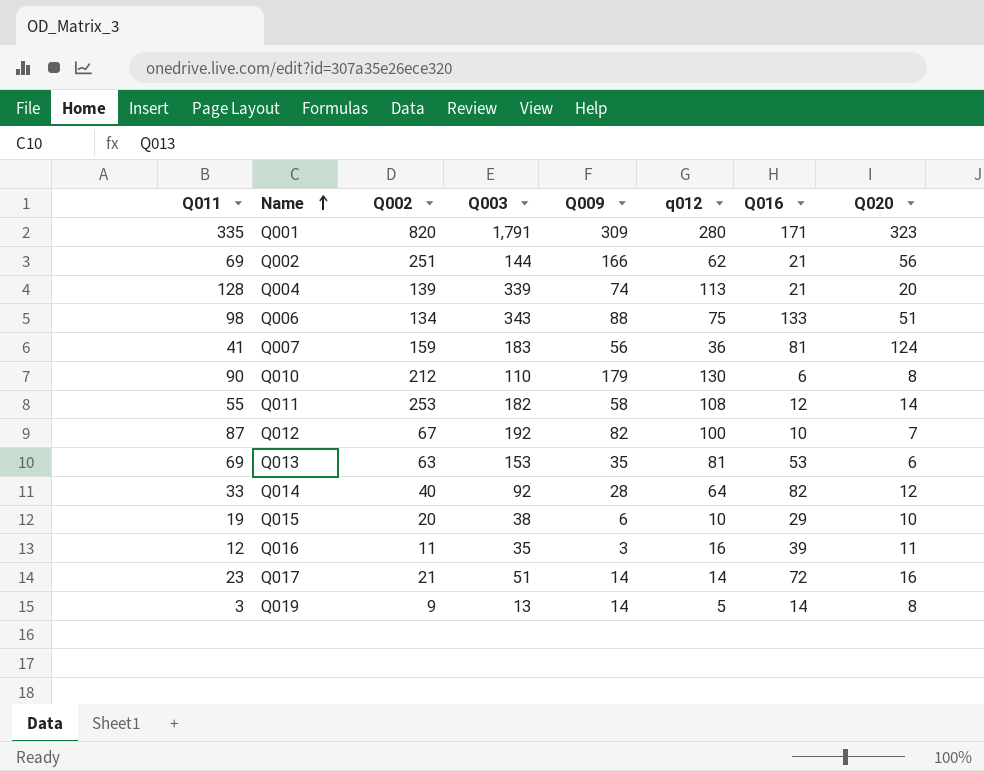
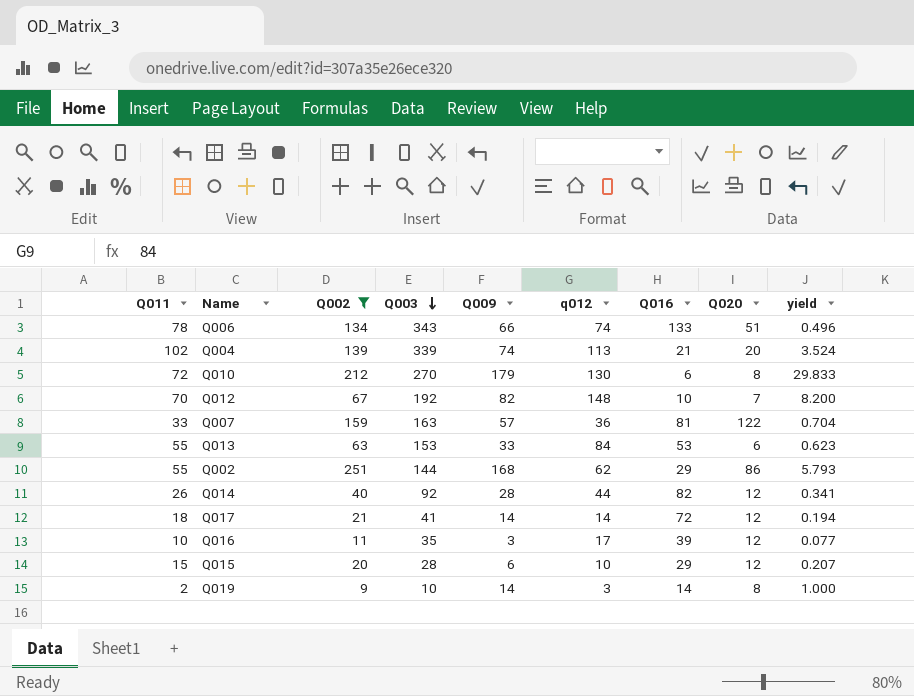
filter: none -> Q002 <= 251
row order: Name ascending -> Q003 descending
column yield | formula: none -> [Q009] / [Q016]
Q006 | Q011: 98 -> 78
Q006 | Q009: 88 -> 66
Q006 | q012: 75 -> 74
Q004 | Q011: 128 -> 102
Q010 | Q011: 90 -> 72
Q010 | Q003: 110 -> 270
Q012 | Q011: 87 -> 70
Q012 | q012: 100 -> 148
Q007 | Q011: 41 -> 33
Q007 | Q003: 183 -> 163
Q007 | Q009: 56 -> 57
Q007 | Q020: 124 -> 122
Q013 | Q011: 69 -> 55
Q013 | Q009: 35 -> 33
Q013 | q012: 81 -> 84
Q002 | Q011: 69 -> 55
Q002 | Q009: 166 -> 168
Q002 | Q016: 21 -> 29
Q002 | Q020: 56 -> 86
Q014 | Q011: 33 -> 26
Q014 | q012: 64 -> 44
Q017 | Q011: 23 -> 18
Q017 | Q003: 51 -> 41
Q017 | Q020: 16 -> 12
Q016 | Q011: 12 -> 10
Q016 | q012: 16 -> 17
Q016 | Q020: 11 -> 12
Q015 | Q011: 19 -> 15
Q015 | Q003: 38 -> 28
Q015 | Q020: 10 -> 12
Q019 | Q011: 3 -> 2
Q019 | Q003: 13 -> 10
Q019 | q012: 5 -> 3

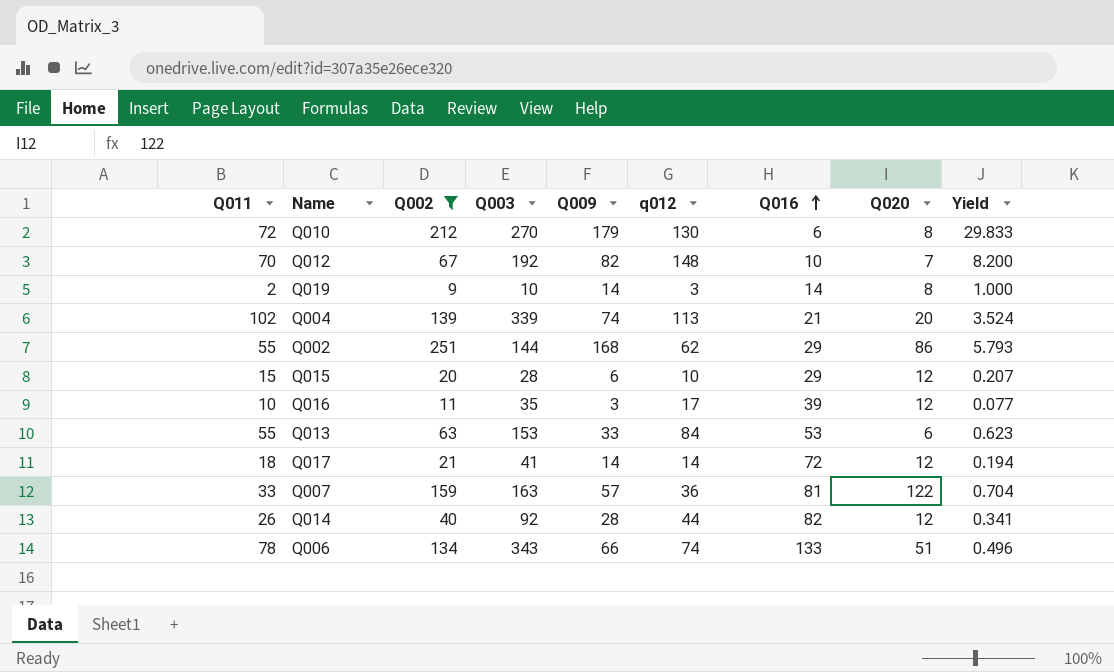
row order: Q003 descending -> Q016 ascending
column name: yield -> Yield

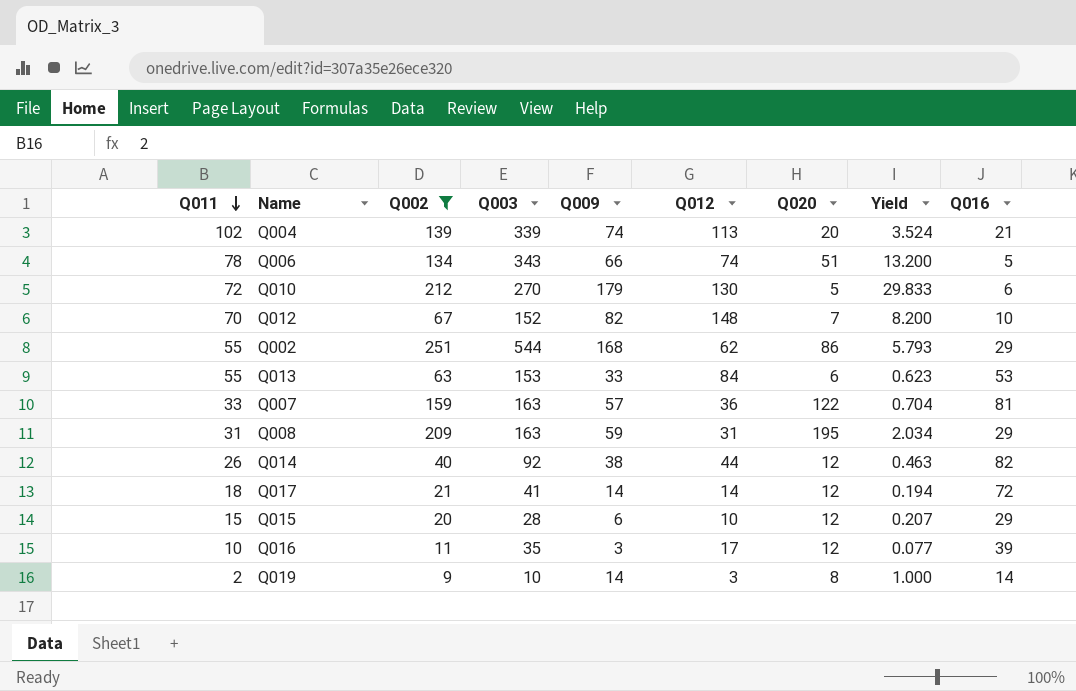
row order: Q016 ascending -> Q011 descending
column name: q012 -> Q012
column Q016 | position: 7 -> 9
Q006 | Yield: 0.496 -> 13.200
Q006 | Q016: 133 -> 5
Q010 | Q020: 8 -> 5
Q012 | Q003: 192 -> 152
Q002 | Q003: 144 -> 544
row Q008: none -> 31 | 209 | 163 | 59 | 31 | 195 | 2.034 | 29
Q014 | Q009: 28 -> 38
Q014 | Yield: 0.341 -> 0.463

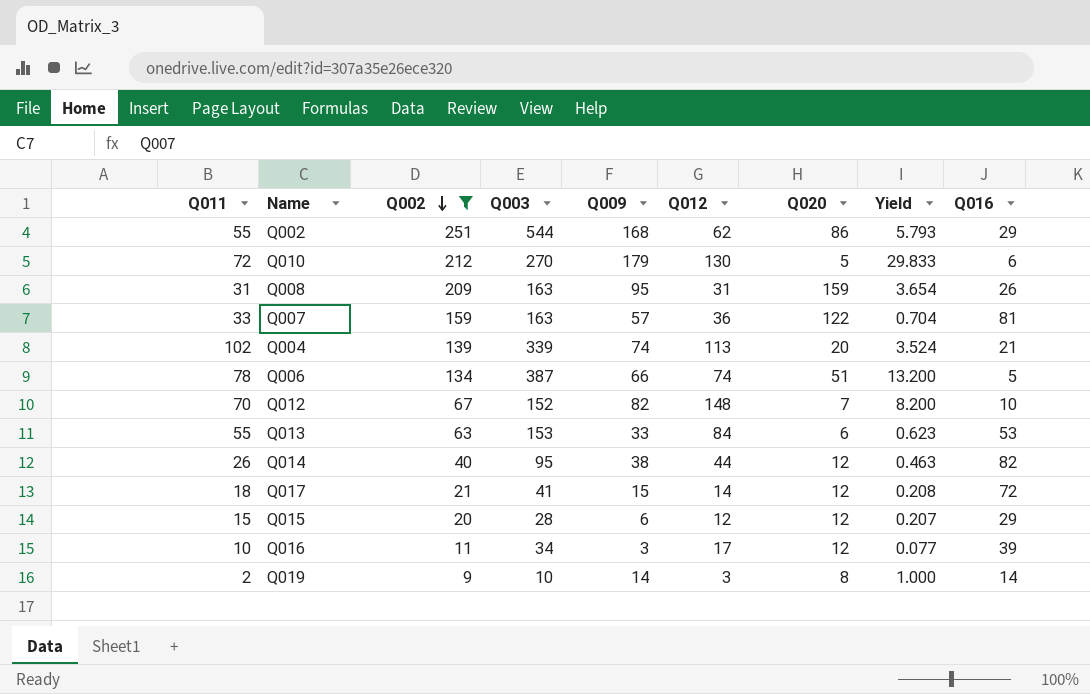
row order: Q011 descending -> Q002 descending
Q008 | Q009: 59 -> 95
Q008 | Q020: 195 -> 159
Q008 | Yield: 2.034 -> 3.654
Q008 | Q016: 29 -> 26
Q006 | Q003: 343 -> 387
Q014 | Q003: 92 -> 95
Q017 | Q009: 14 -> 15
Q017 | Yield: 0.194 -> 0.208
Q015 | Q012: 10 -> 12
Q016 | Q003: 35 -> 34

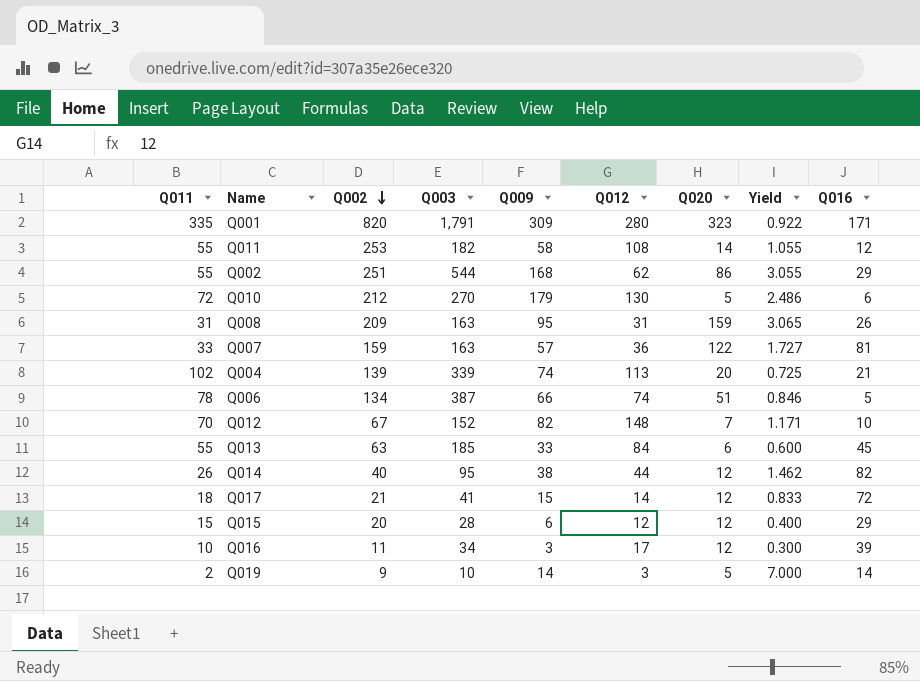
filter: Q002 <= 251 -> none
column Yield | formula: [Q009] / [Q016] -> [Q009] / [Q011]
Q013 | Q003: 153 -> 185
Q013 | Q016: 53 -> 45
Q019 | Q020: 8 -> 5

